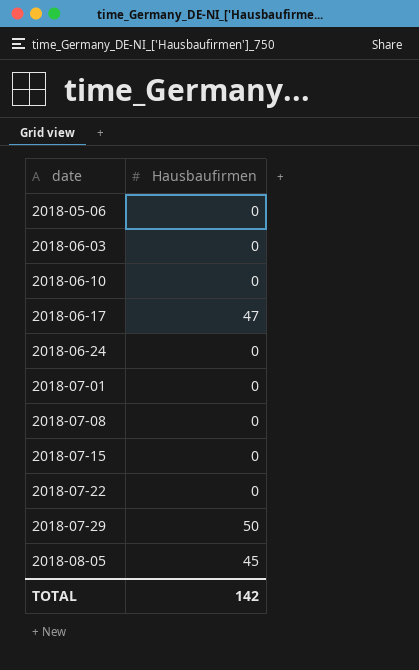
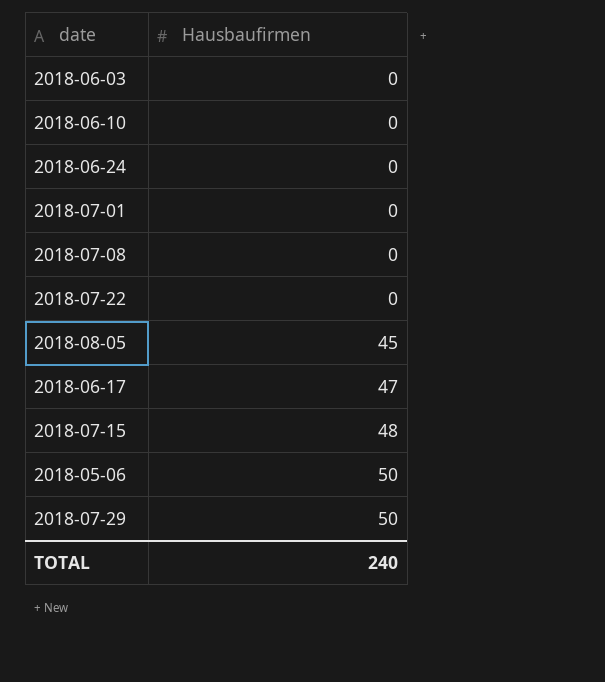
row order: date ascending -> Hausbaufirmen ascending
2018-07-15 | Hausbaufirmen: 0 -> 48
2018-05-06 | Hausbaufirmen: 0 -> 50
TOTAL | Hausbaufirmen: 142 -> 240

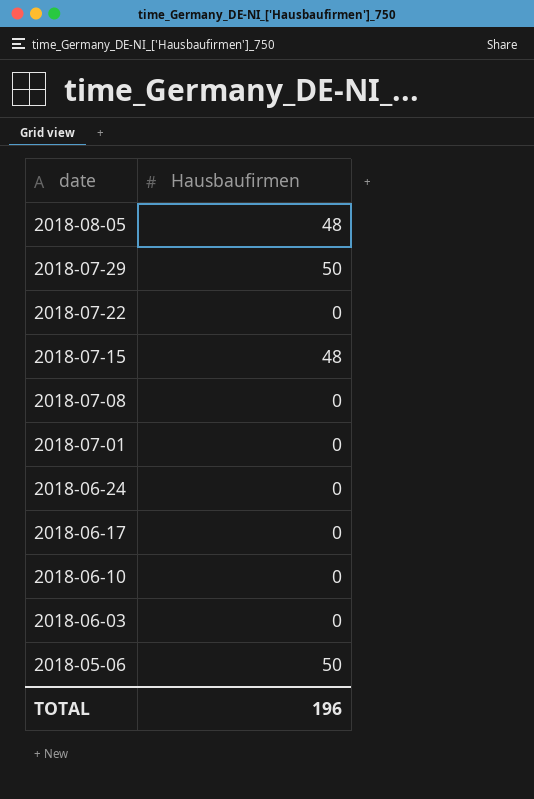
row order: Hausbaufirmen ascending -> date descending
2018-08-05 | Hausbaufirmen: 45 -> 48
2018-06-17 | Hausbaufirmen: 47 -> 0
TOTAL | Hausbaufirmen: 240 -> 196

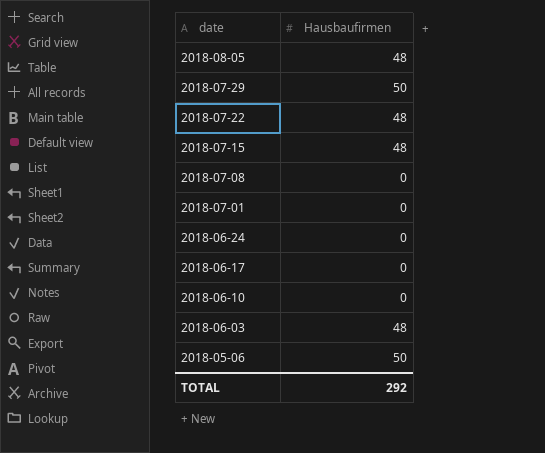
2018-07-22 | Hausbaufirmen: 0 -> 48
2018-06-03 | Hausbaufirmen: 0 -> 48
TOTAL | Hausbaufirmen: 196 -> 292

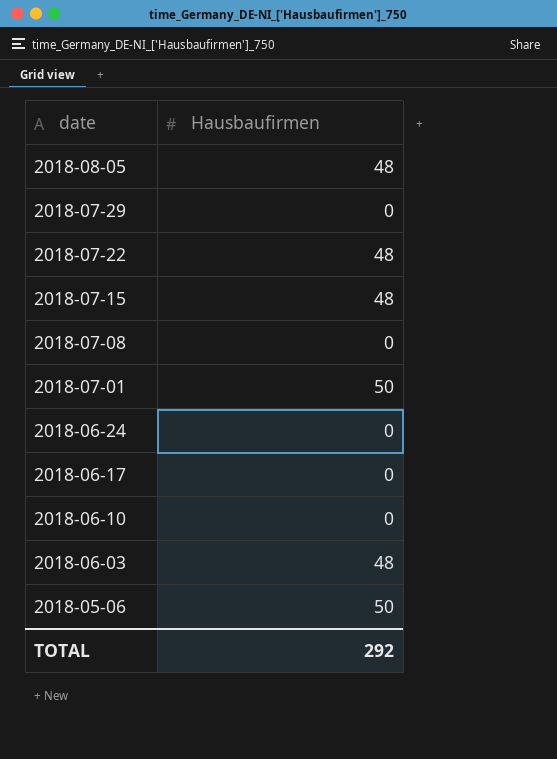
2018-07-29 | Hausbaufirmen: 50 -> 0
2018-07-01 | Hausbaufirmen: 0 -> 50

